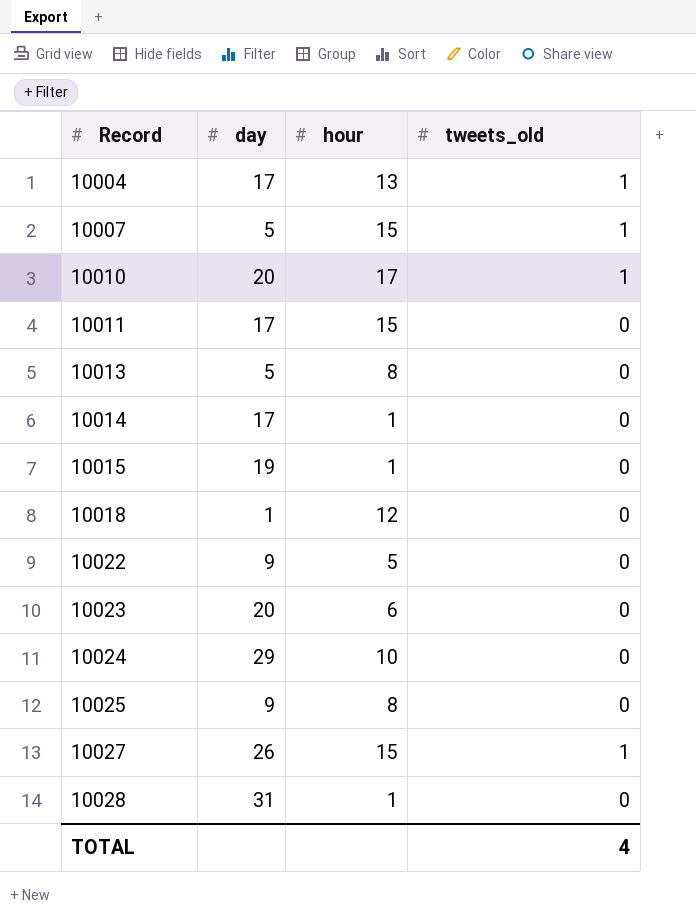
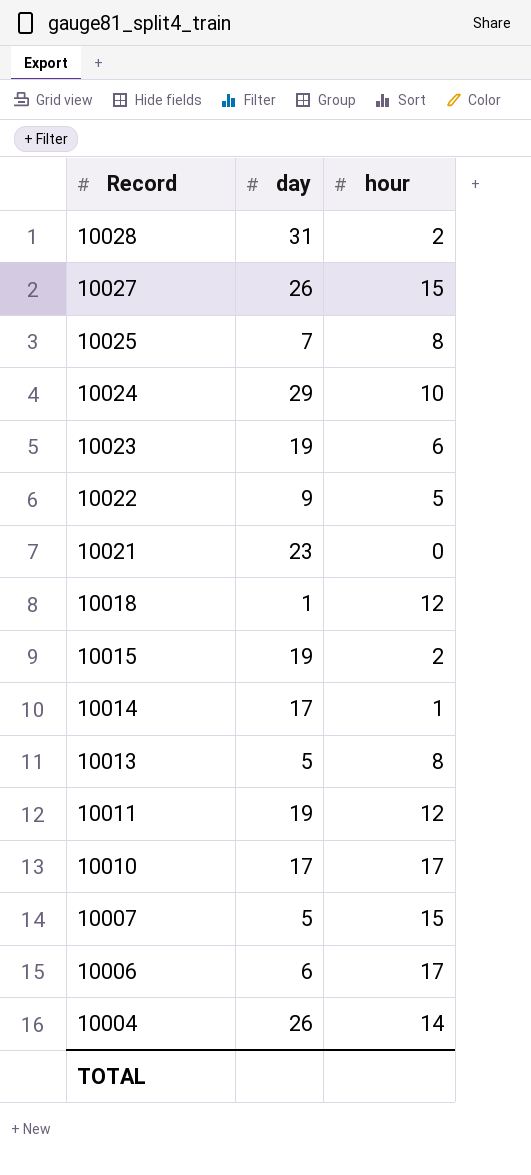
row order: Record ascending -> Record descending
column tweets_old | position: 4 -> none
10028 | hour: 1 -> 2
10025 | day: 9 -> 7
10023 | day: 20 -> 19
row 10021: none -> 23 | 0
10015 | hour: 1 -> 2
10011 | day: 17 -> 19
10011 | hour: 15 -> 12
10010 | day: 20 -> 17
row 10006: none -> 6 | 17
10004 | day: 17 -> 26
10004 | hour: 13 -> 14

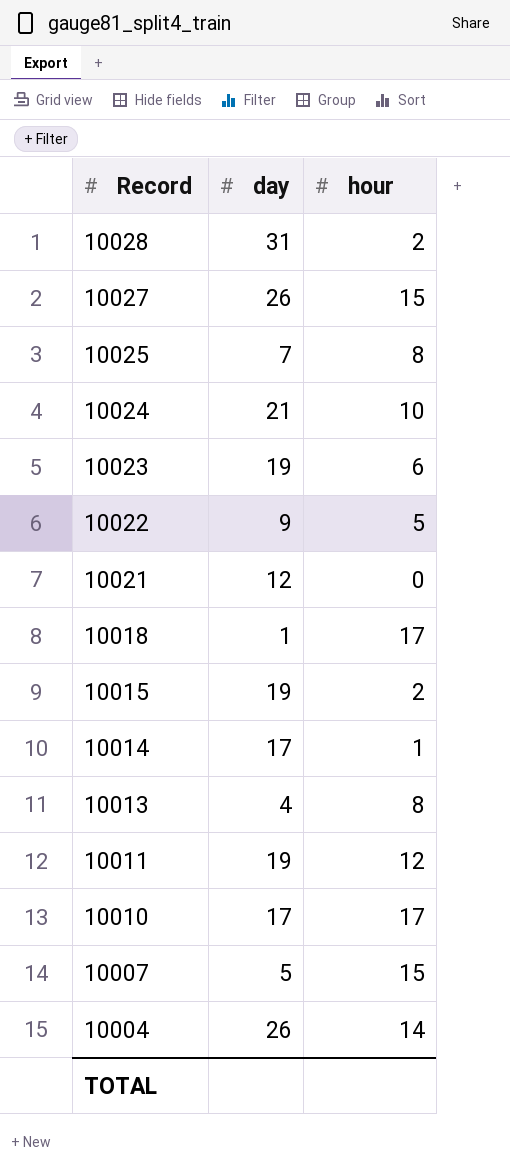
row 10006: 6 | 17 -> none
10024 | day: 29 -> 21
10021 | day: 23 -> 12
10018 | hour: 12 -> 17
10013 | day: 5 -> 4

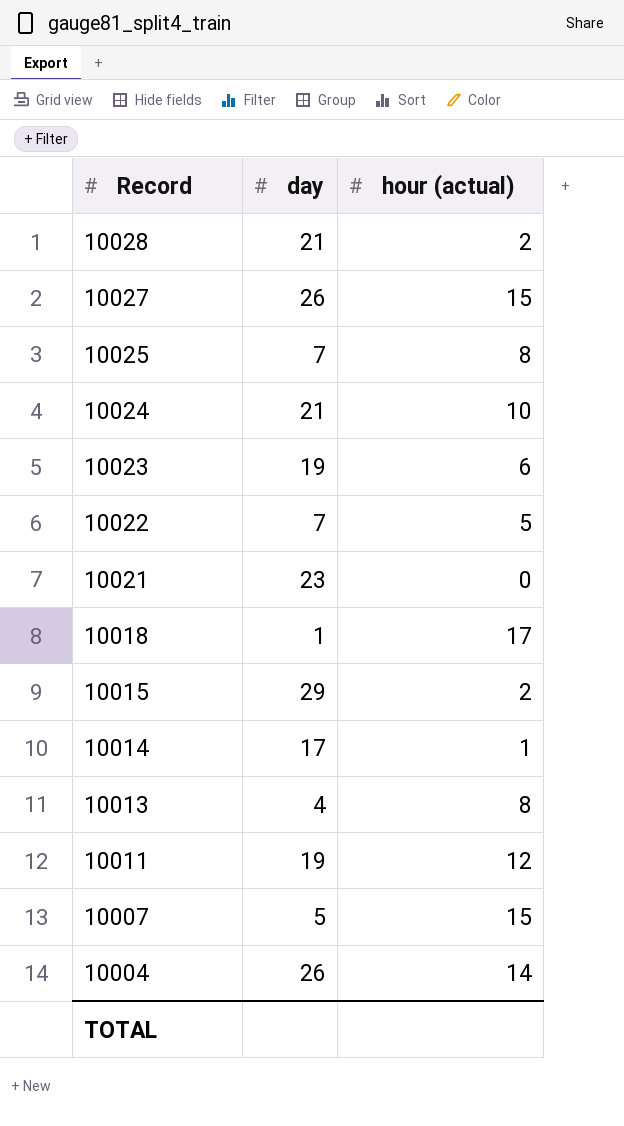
column name: hour -> hour (actual)
row 10010: 17 | 17 -> none
10028 | day: 31 -> 21
10022 | day: 9 -> 7
10021 | day: 12 -> 23
10015 | day: 19 -> 29

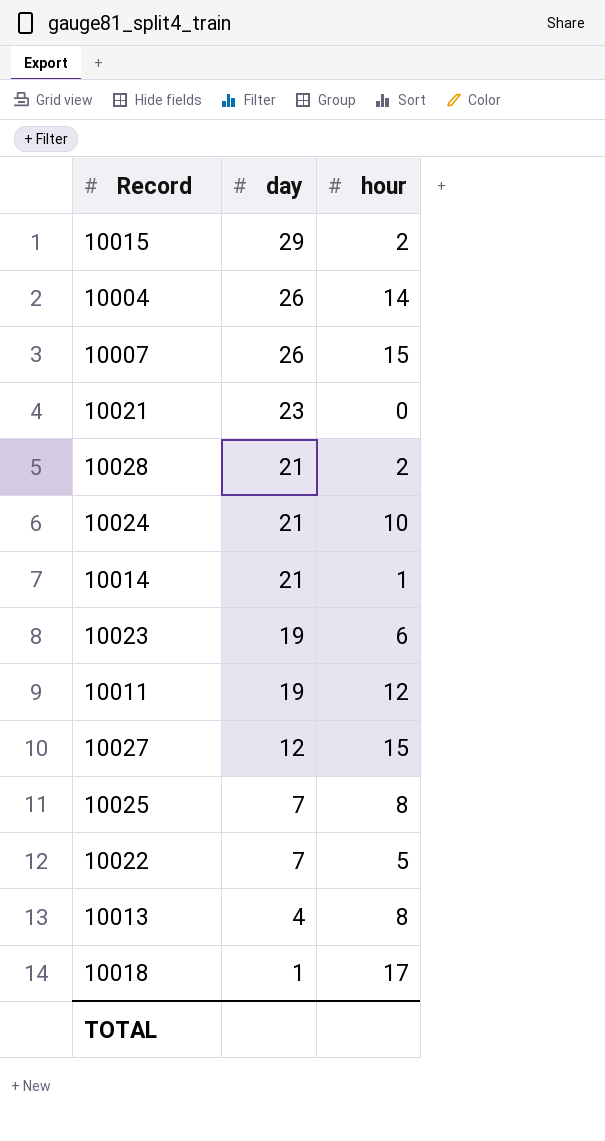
row order: Record descending -> day descending
column name: hour (actual) -> hour
10007 | day: 5 -> 26
10014 | day: 17 -> 21
10027 | day: 26 -> 12

